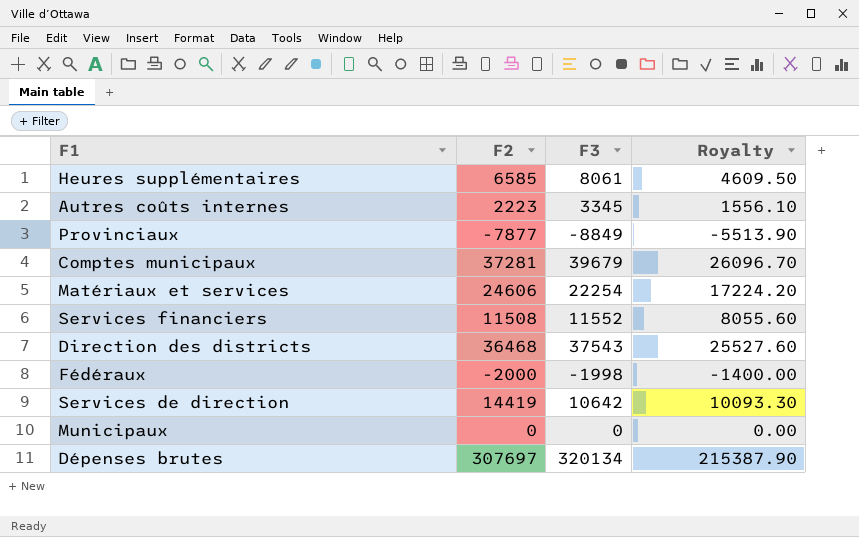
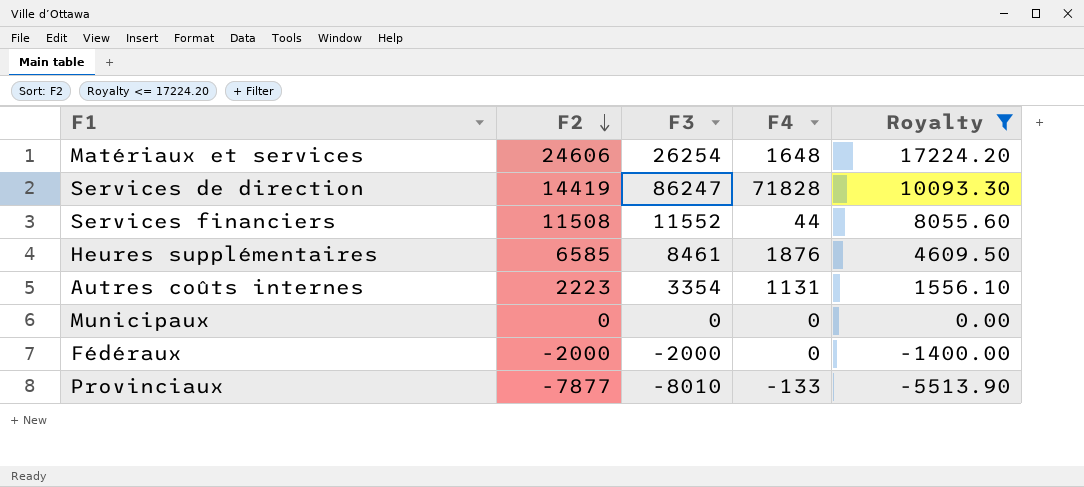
filter: none -> Royalty <= 17224.20
row order: none -> F2 descending
column F4 | formula: none -> [F3] - [F2]
Matériaux et services | F3: 22254 -> 26254
Services de direction | F3: 10642 -> 86247
Heures supplémentaires | F3: 8061 -> 8461
Autres coûts internes | F3: 3345 -> 3354
Fédéraux | F3: -1998 -> -2000
Provinciaux | F3: -8849 -> -8010

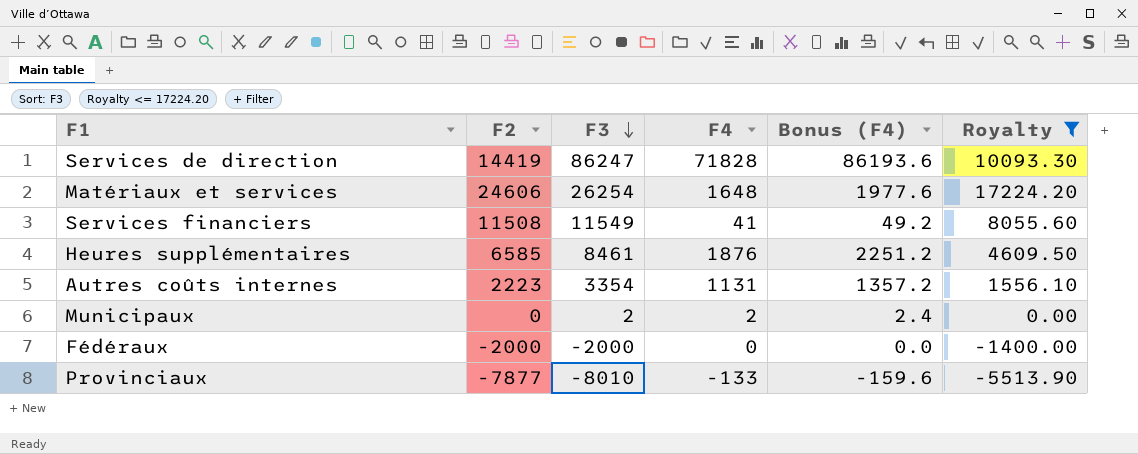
row order: F2 descending -> F3 descending
column Bonus (F4) | formula: none -> [F4] * 1.2
Services financiers | F3: 11552 -> 11549
Services financiers | F4: 44 -> 41
Municipaux | F3: 0 -> 2
Municipaux | F4: 0 -> 2

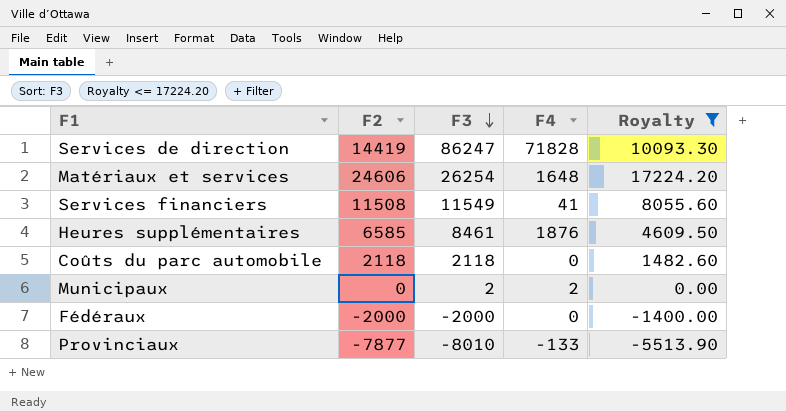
column Bonus (F4) | formula: [F4] * 1.2 -> none
row Autres coûts internes: 2223 | 3354 | 1131 | 1357.2 | 1556.10 -> none
row Coûts du parc automobile: none -> 2118 | 2118 | 0 | 1482.60

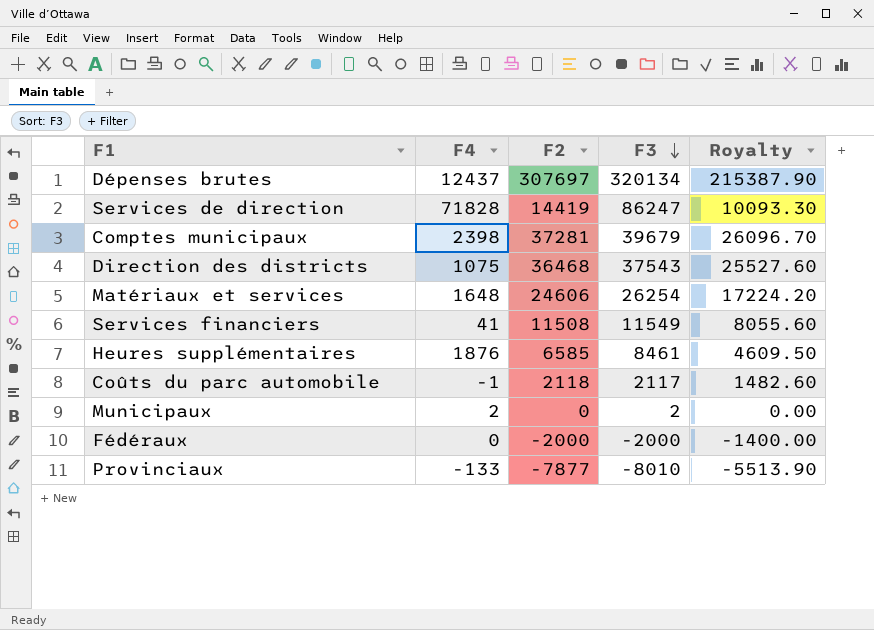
filter: Royalty <= 17224.20 -> none
column F4 | position: 4 -> 2
Coûts du parc automobile | F4: 0 -> -1
Coûts du parc automobile | F3: 2118 -> 2117

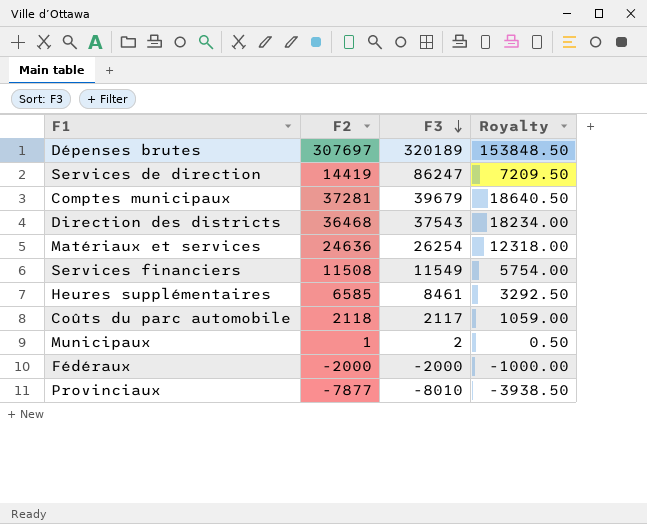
column F4 | formula: [F3] - [F2] -> none
column Royalty | formula: [F2] * 0.7 -> [F2] * 0.5
Dépenses brutes | F3: 320134 -> 320189
Matériaux et services | F2: 24606 -> 24636
Municipaux | F2: 0 -> 1

